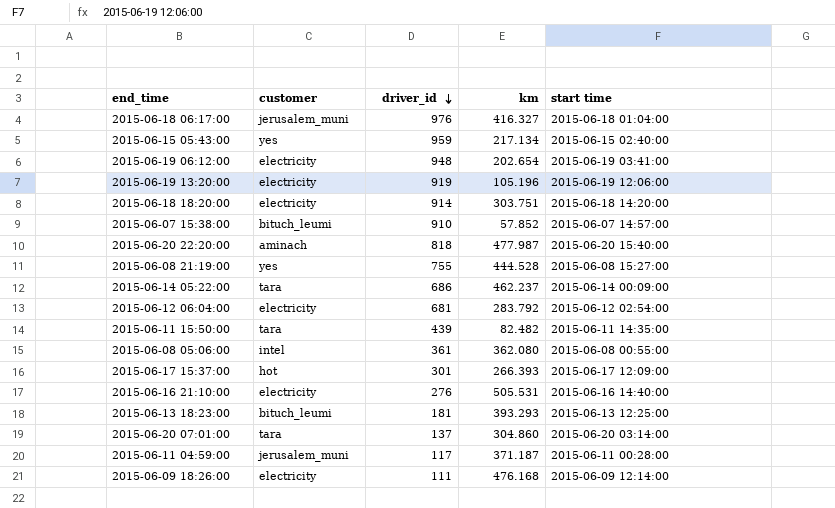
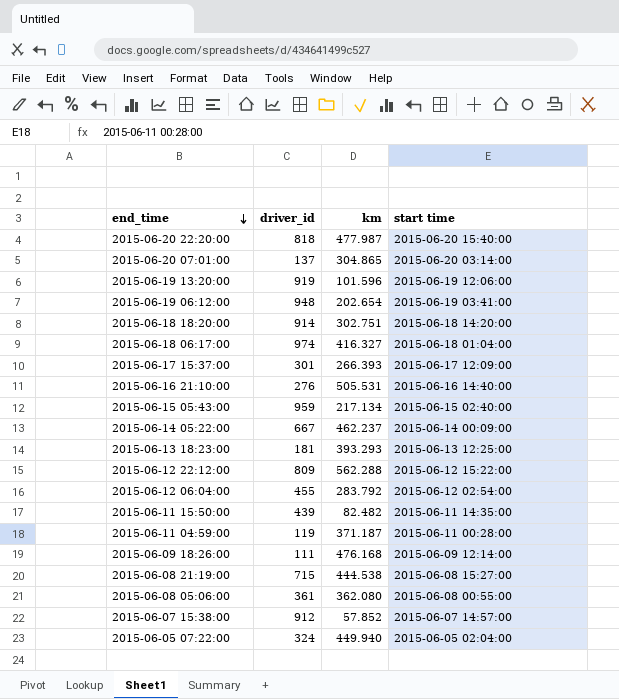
row order: driver_id descending -> end_time descending
column customer | position: 2 -> none
2015-06-20 07:01:00 | km: 304.860 -> 304.865
2015-06-19 13:20:00 | km: 105.196 -> 101.596
2015-06-18 18:20:00 | km: 303.751 -> 302.751
2015-06-18 06:17:00 | driver_id: 976 -> 974
2015-06-14 05:22:00 | driver_id: 686 -> 667
row 2015-06-12 22:12:00: none -> 809 | 562.288 | 2015-06-12 15:22:00
2015-06-12 06:04:00 | driver_id: 681 -> 455
2015-06-11 04:59:00 | driver_id: 117 -> 119
2015-06-08 21:19:00 | driver_id: 755 -> 715
2015-06-08 21:19:00 | km: 444.528 -> 444.538
2015-06-07 15:38:00 | driver_id: 910 -> 912
row 2015-06-05 07:22:00: none -> 324 | 449.940 | 2015-06-05 02:04:00

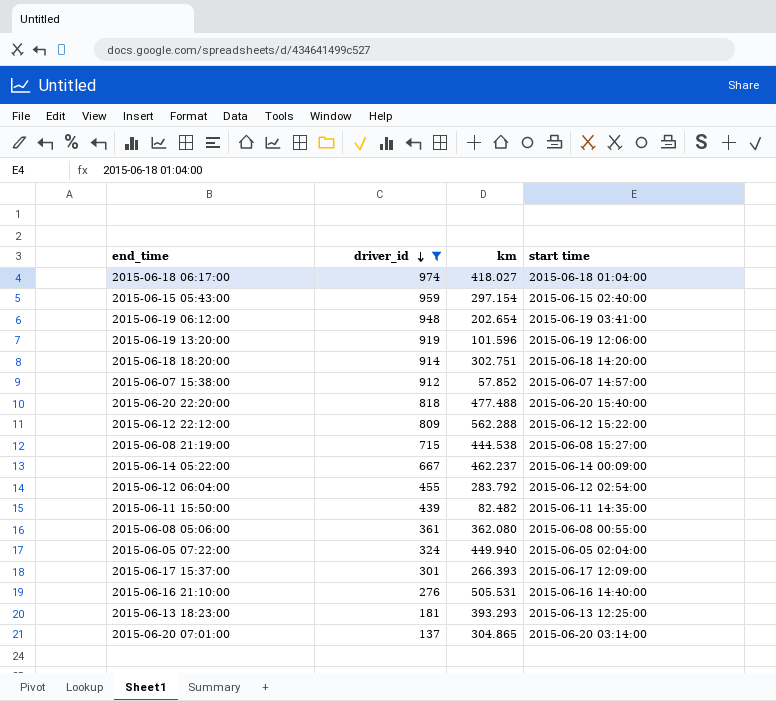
filter: none -> driver_id >= 137
row order: end_time descending -> driver_id descending
2015-06-18 06:17:00 | km: 416.327 -> 418.027
2015-06-15 05:43:00 | km: 217.134 -> 297.154
2015-06-20 22:20:00 | km: 477.987 -> 477.488

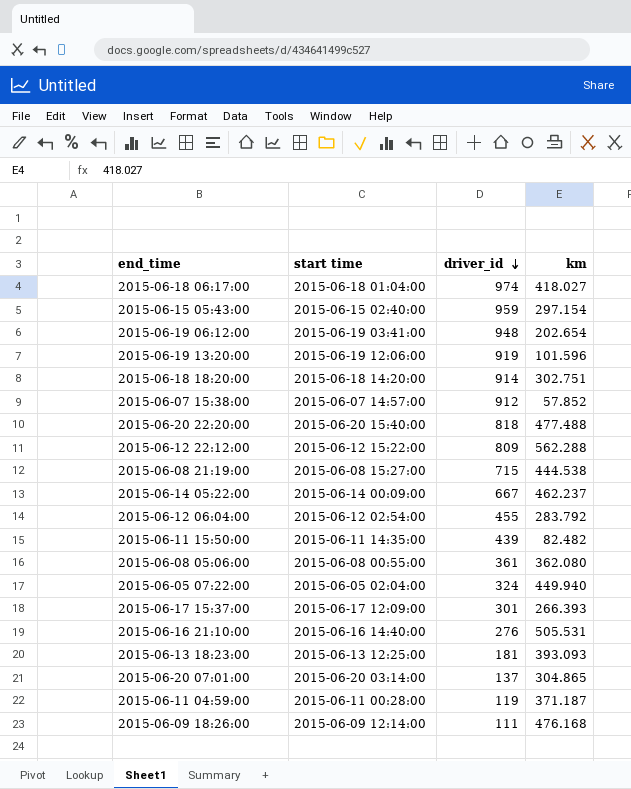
filter: driver_id >= 137 -> none
column start time | position: 4 -> 2
2015-06-13 18:23:00 | km: 393.293 -> 393.093

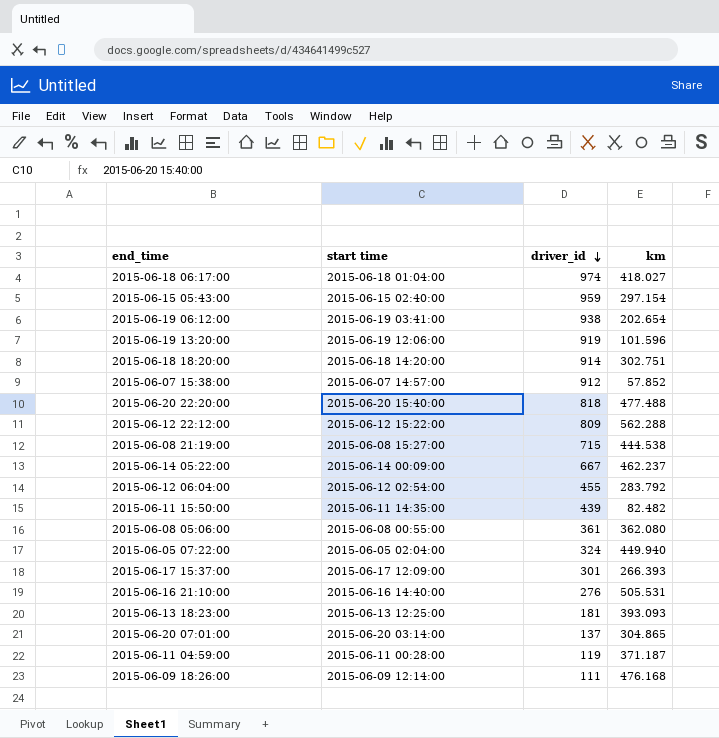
2015-06-19 06:12:00 | driver_id: 948 -> 938

